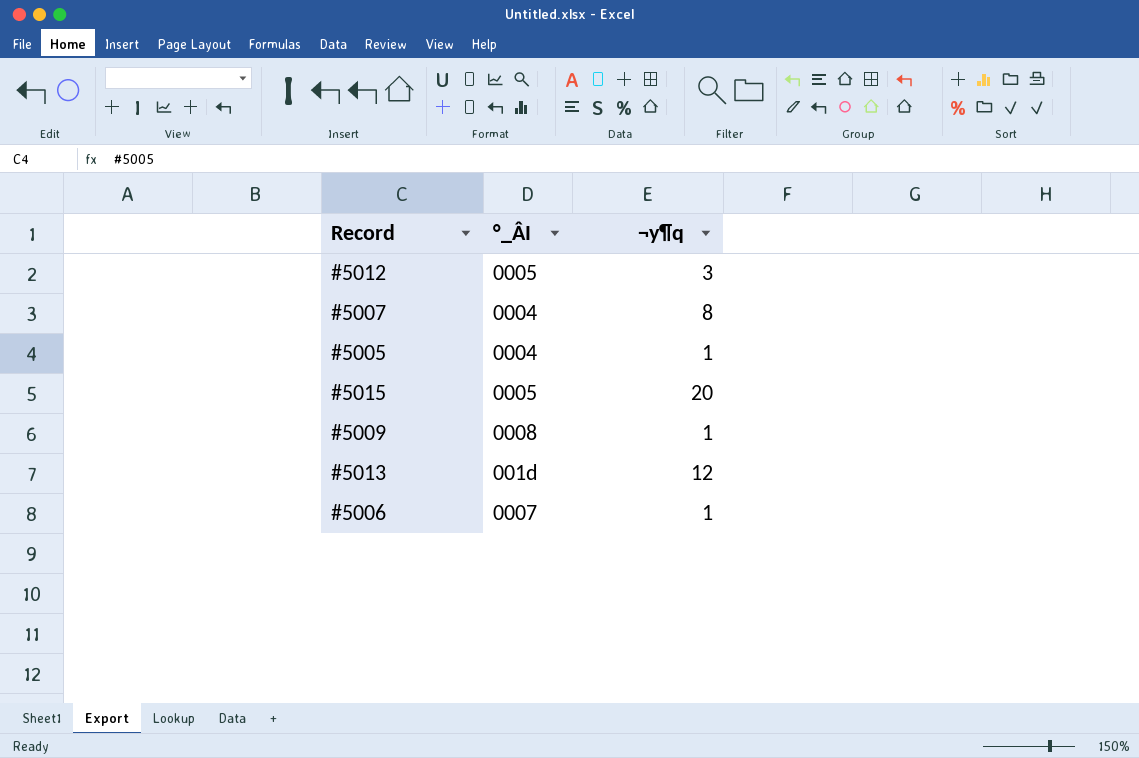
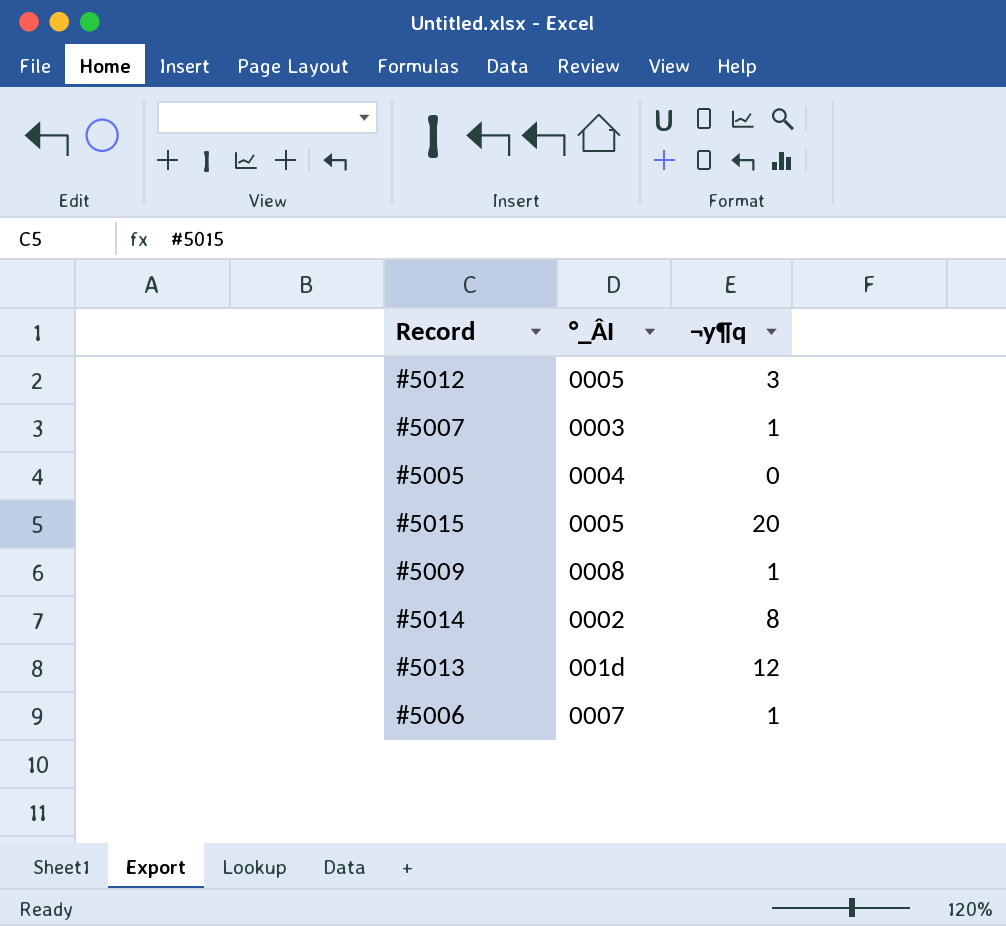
#5007 | °_ÂI: 0004 -> 0003
#5007 | ¬y¶q: 8 -> 1
#5005 | ¬y¶q: 1 -> 0
row #5014: none -> 0002 | 8

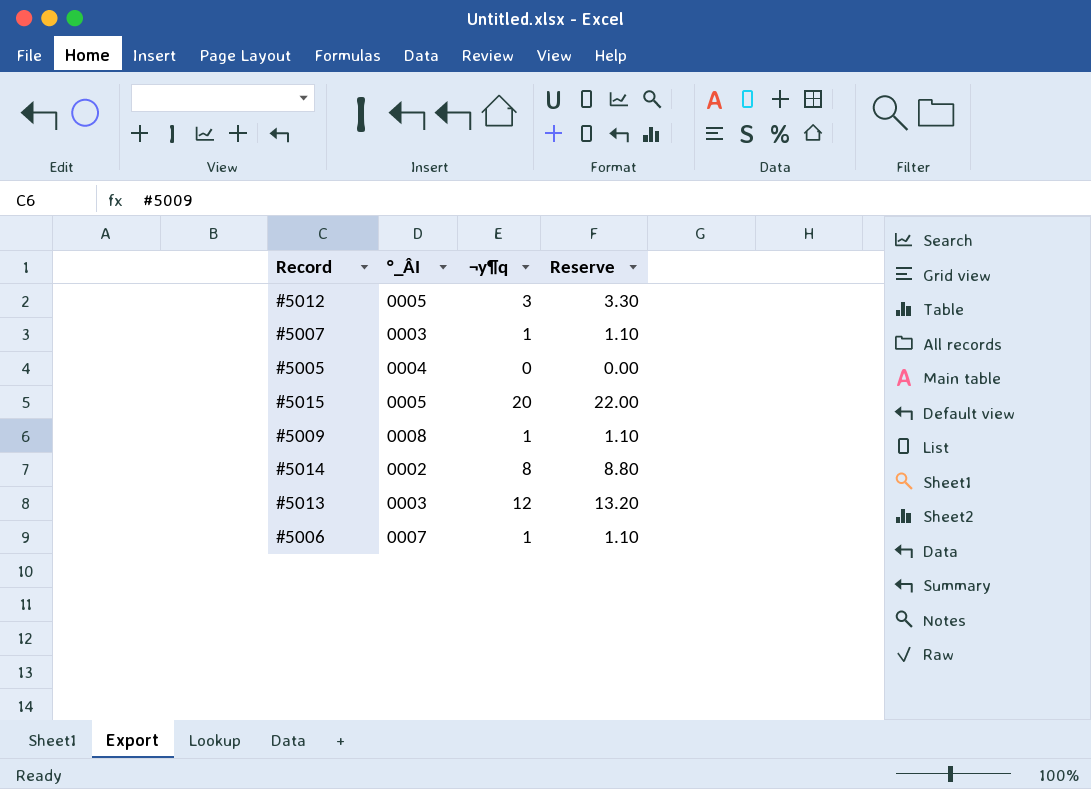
column Reserve | formula: none -> [¬y¶q] * 1.1
#5013 | °_ÂI: 001d -> 0003

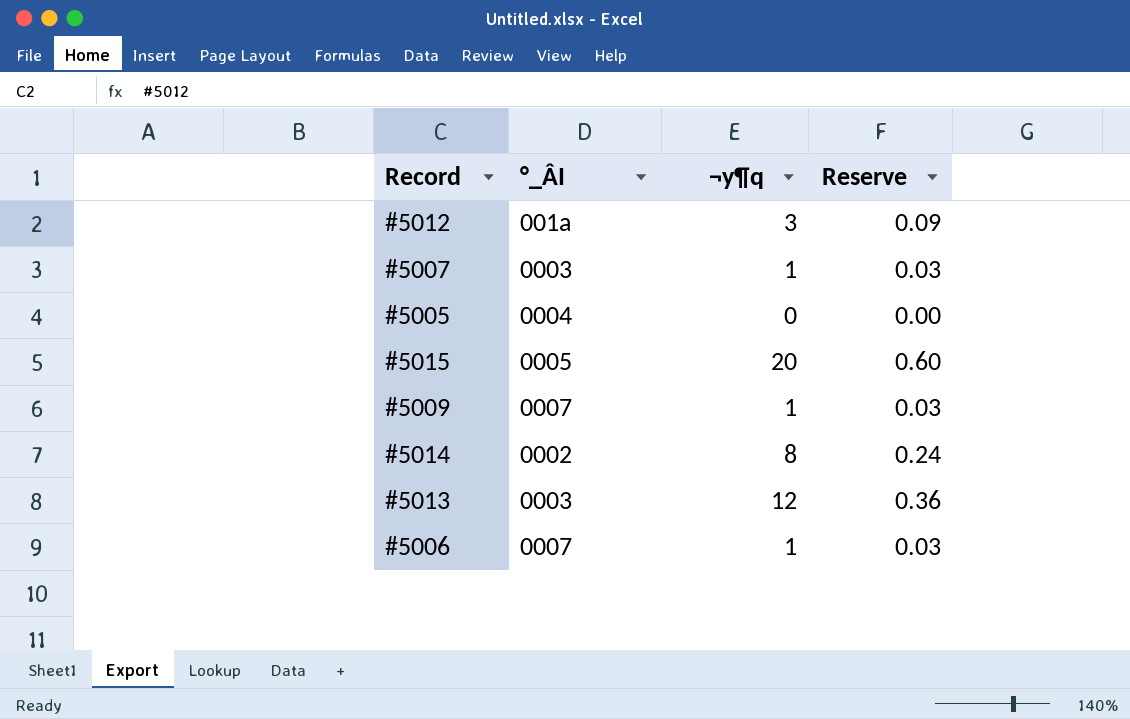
column Reserve | formula: [¬y¶q] * 1.1 -> [¬y¶q] * 0.03
#5012 | °_ÂI: 0005 -> 001a
#5009 | °_ÂI: 0008 -> 0007

